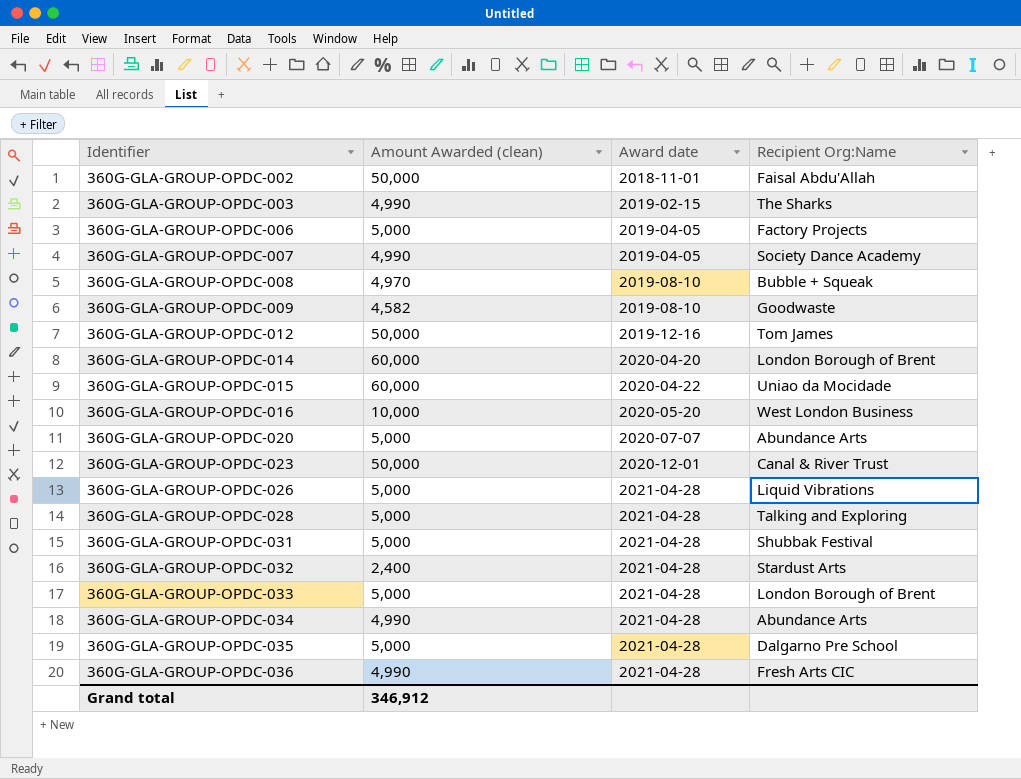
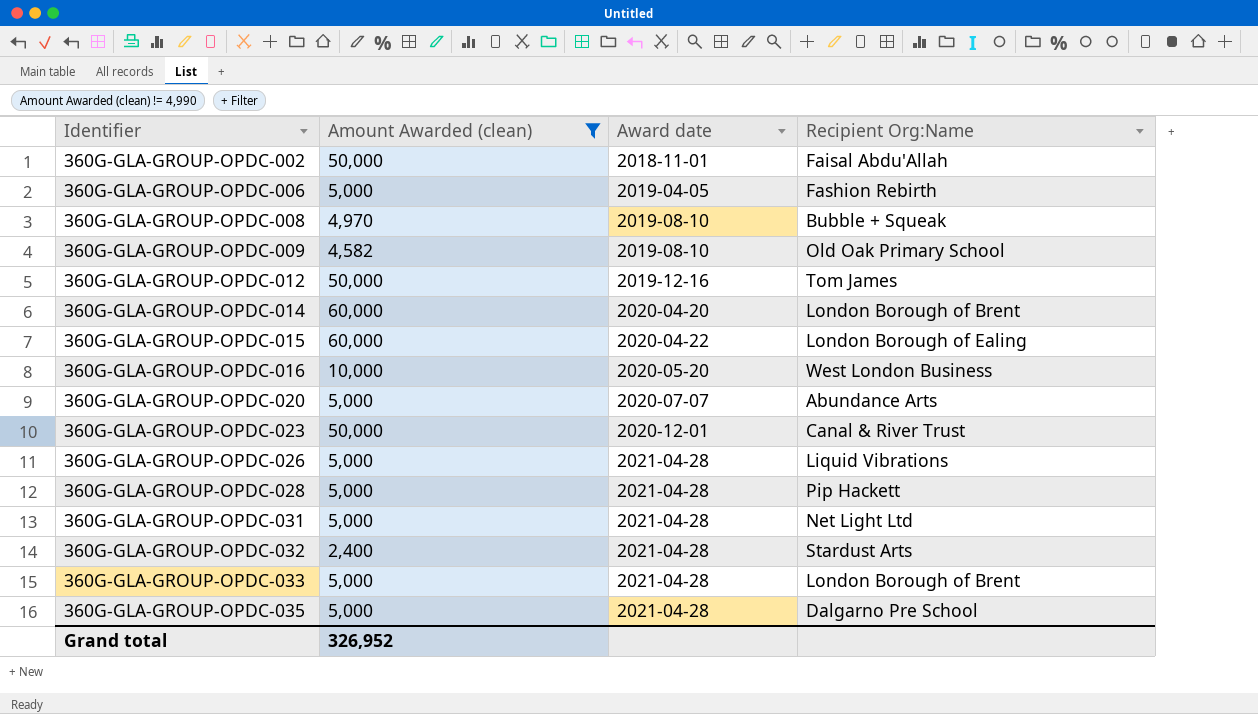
filter: none -> Amount Awarded (clean) != 4,990
360G-GLA-GROUP-OPDC-006 | Recipient Org:Name: Factory Projects -> Fashion Rebirth
360G-GLA-GROUP-OPDC-009 | Recipient Org:Name: Goodwaste -> Old Oak Primary School
360G-GLA-GROUP-OPDC-015 | Recipient Org:Name: Uniao da Mocidade -> London Borough of Ealing
360G-GLA-GROUP-OPDC-028 | Recipient Org:Name: Talking and Exploring -> Pip Hackett
360G-GLA-GROUP-OPDC-031 | Recipient Org:Name: Shubbak Festival -> Net Light Ltd
Grand total | Amount Awarded (clean): 346,912 -> 326,952

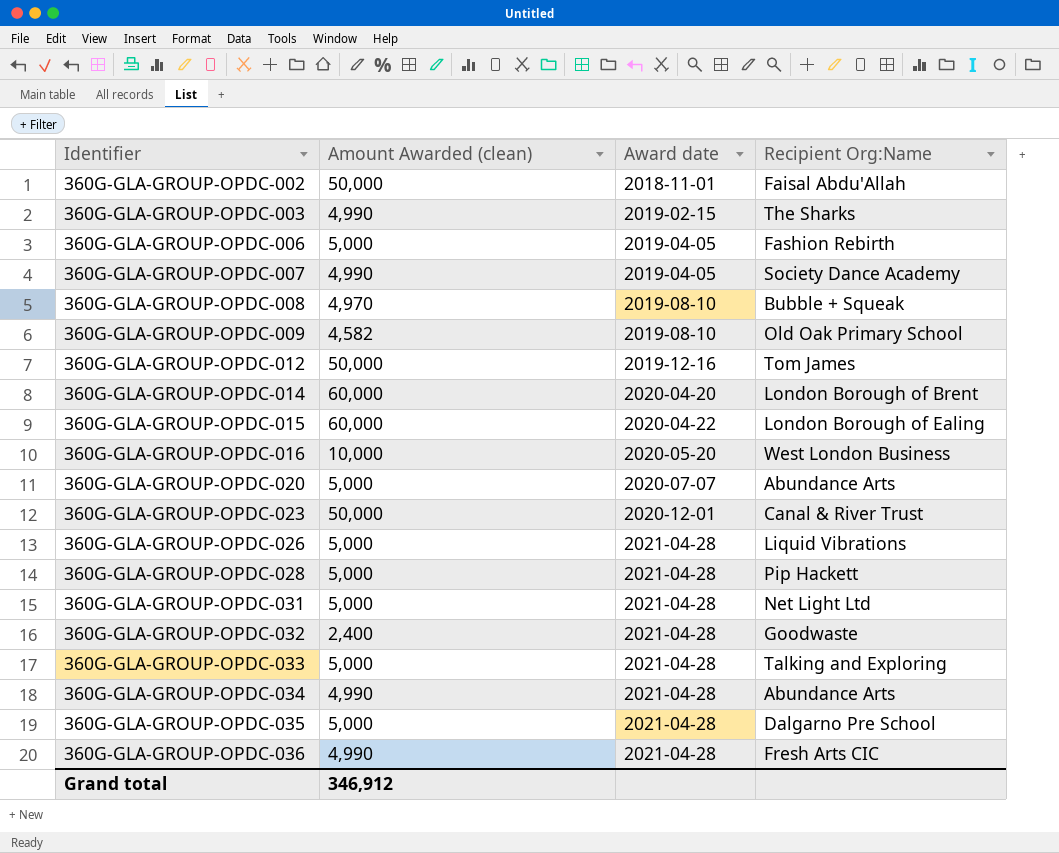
filter: Amount Awarded (clean) != 4,990 -> none
360G-GLA-GROUP-OPDC-032 | Recipient Org:Name: Stardust Arts -> Goodwaste
360G-GLA-GROUP-OPDC-033 | Recipient Org:Name: London Borough of Brent -> Talking and Exploring
Grand total | Amount Awarded (clean): 326,952 -> 346,912

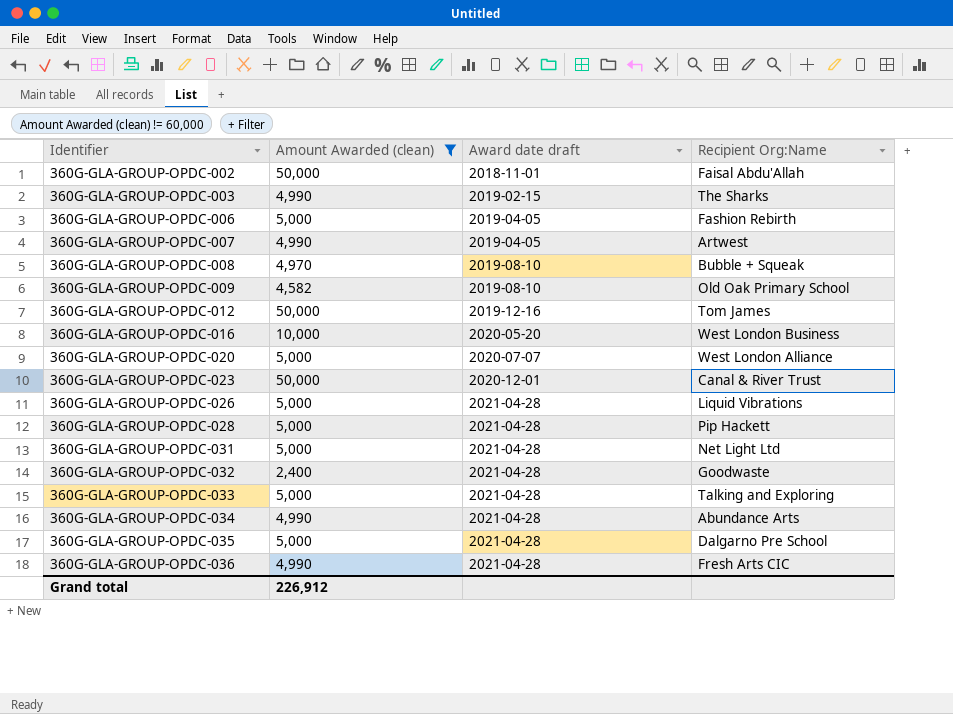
filter: none -> Amount Awarded (clean) != 60,000
column name: Award date -> Award date draft
360G-GLA-GROUP-OPDC-007 | Recipient Org:Name: Society Dance Academy -> Artwest
360G-GLA-GROUP-OPDC-020 | Recipient Org:Name: Abundance Arts -> West London Alliance
Grand total | Amount Awarded (clean): 346,912 -> 226,912

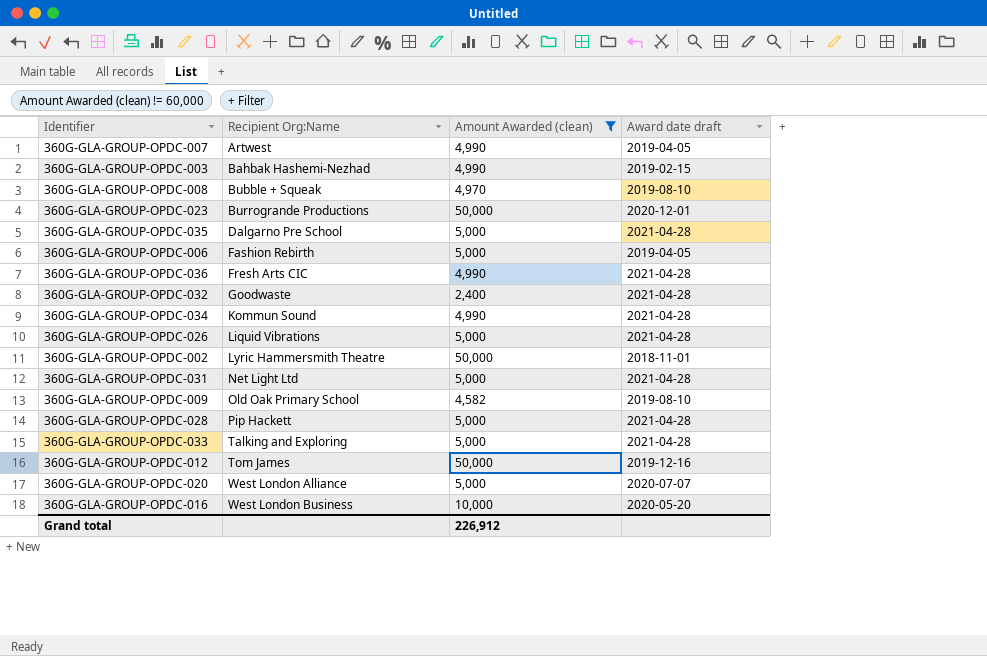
row order: Identifier ascending -> Recipient Org:Name ascending
column Recipient Org:Name | position: 4 -> 2
360G-GLA-GROUP-OPDC-003 | Recipient Org:Name: The Sharks -> Bahbak Hashemi-Nezhad
360G-GLA-GROUP-OPDC-023 | Recipient Org:Name: Canal & River Trust -> Burrogrande Productions
360G-GLA-GROUP-OPDC-034 | Recipient Org:Name: Abundance Arts -> Kommun Sound
360G-GLA-GROUP-OPDC-002 | Recipient Org:Name: Faisal Abdu'Allah -> Lyric Hammersmith Theatre

